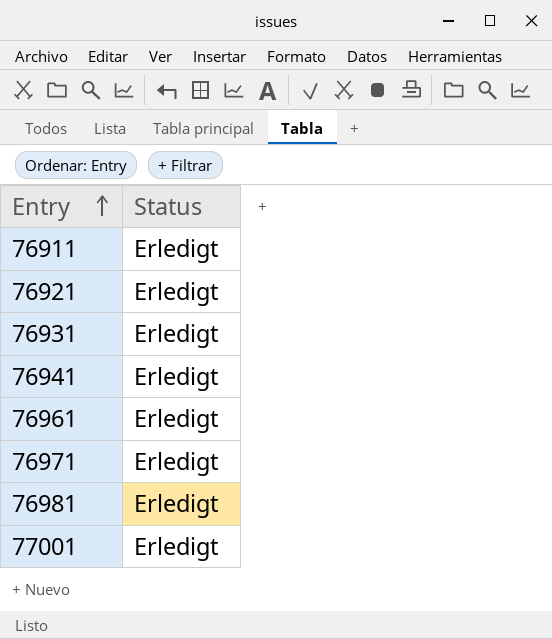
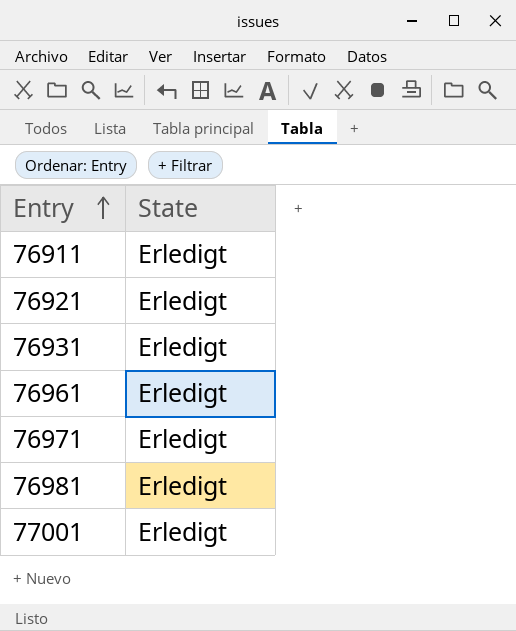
column name: Status -> State
row 76941: Erledigt -> none

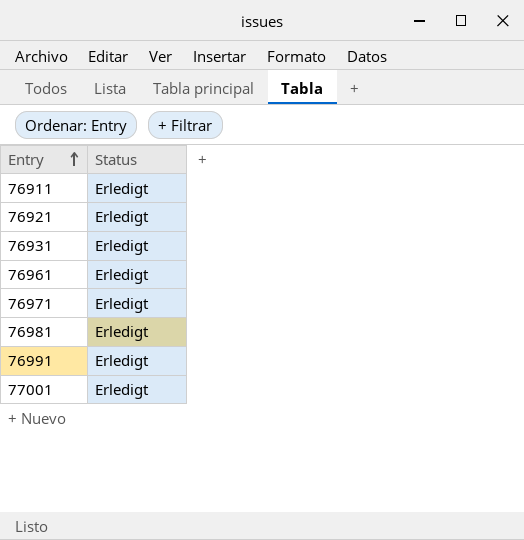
column name: State -> Status
row 76991: none -> Erledigt

